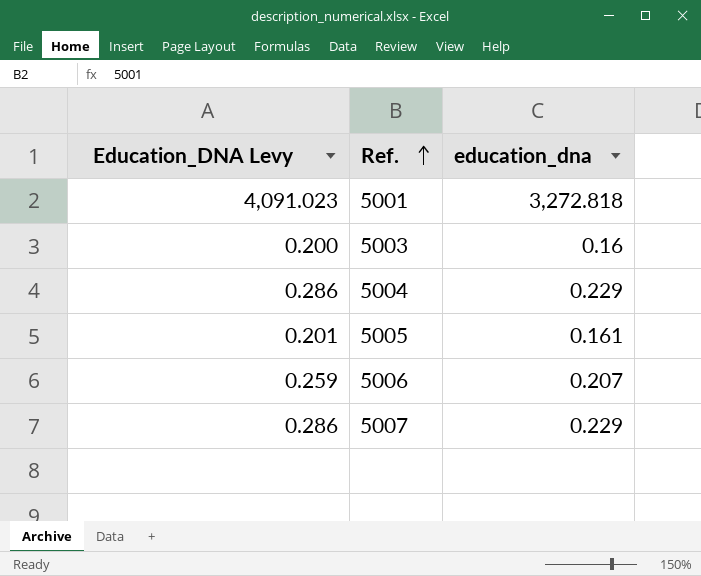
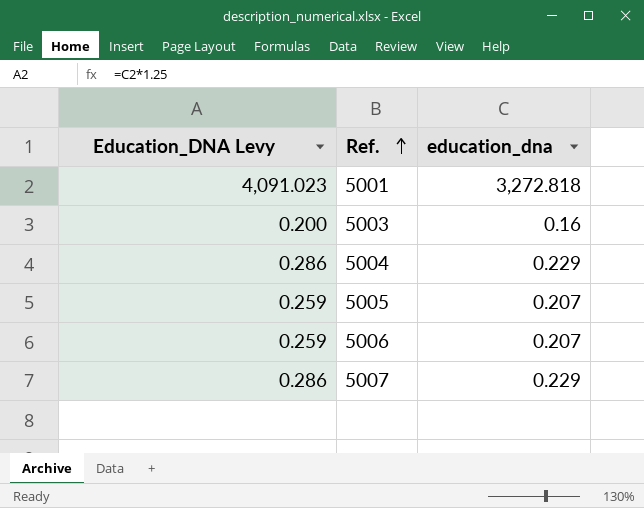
5005 | Education_DNA Levy: 0.201 -> 0.259
5005 | education_dna: 0.161 -> 0.207

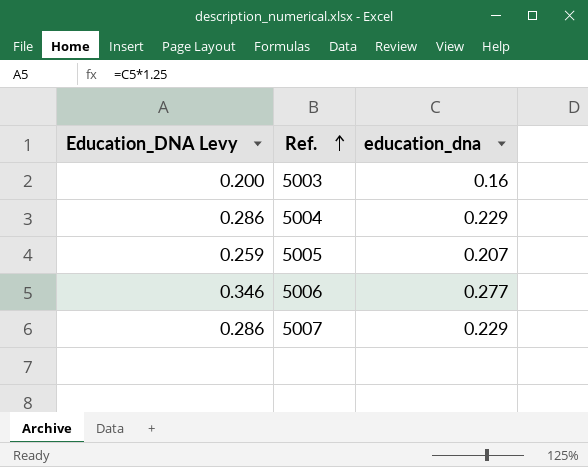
row 5001: 4,091.023 | 3,272.818 -> none
5006 | Education_DNA Levy: 0.259 -> 0.346
5006 | education_dna: 0.207 -> 0.277

